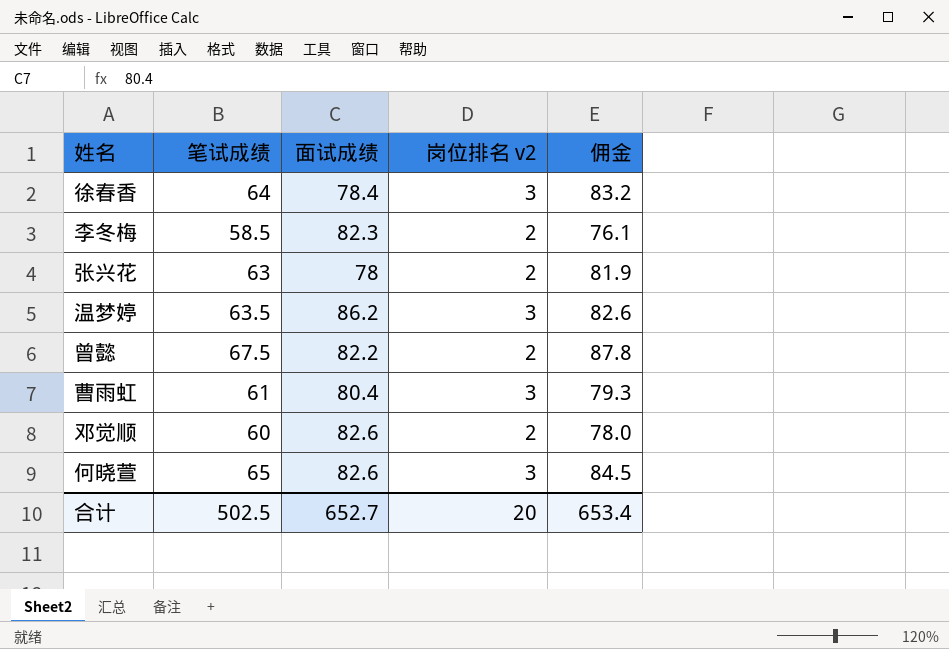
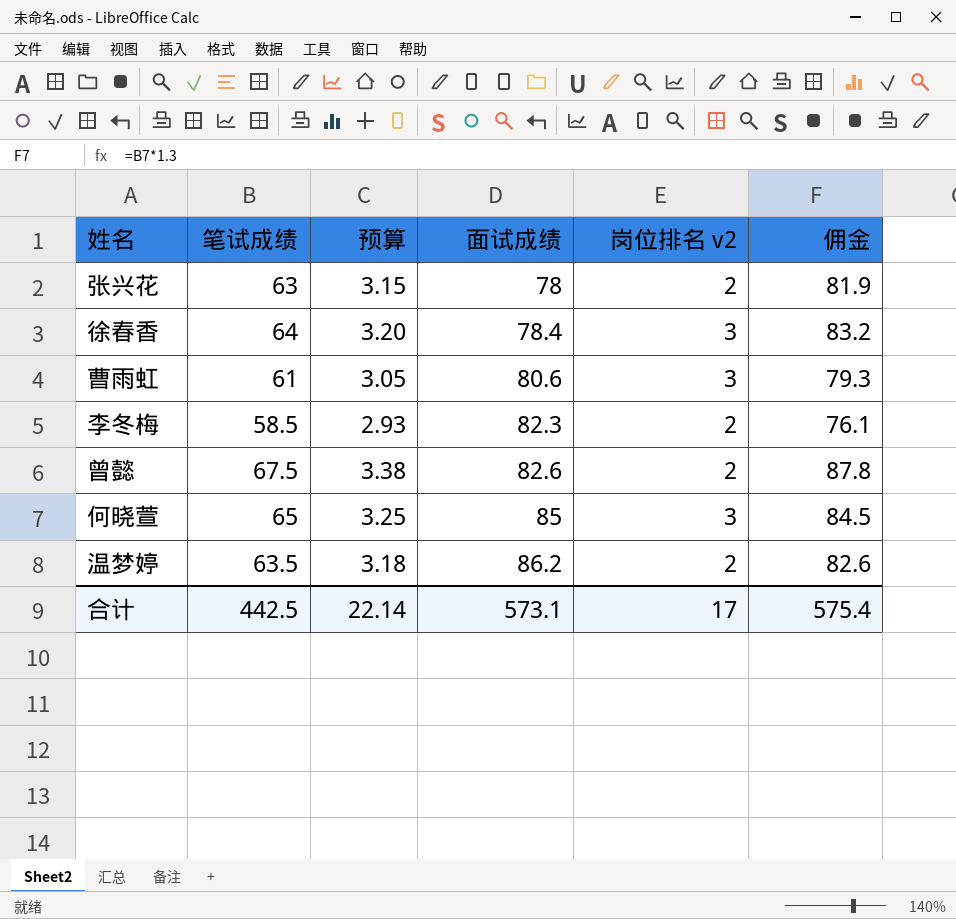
row order: none -> 面试成绩 ascending
column 预算 | formula: none -> [笔试成绩] * 0.05
row 邓觉顺: 60 | 82.6 | 2 | 78.0 -> none
曹雨虹 | 面试成绩: 80.4 -> 80.6
曾懿 | 面试成绩: 82.2 -> 82.6
何晓萱 | 面试成绩: 82.6 -> 85
温梦婷 | 岗位排名 v2: 3 -> 2
合计 | 笔试成绩: 502.5 -> 442.5
合计 | 面试成绩: 652.7 -> 573.1
合计 | 岗位排名 v2: 20 -> 17
合计 | 佣金: 653.4 -> 575.4

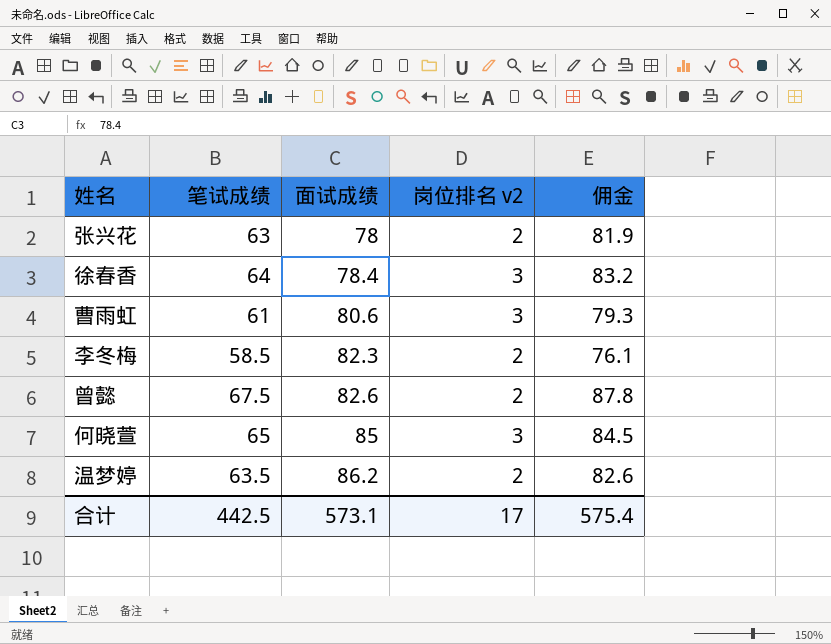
column 预算 | formula: [笔试成绩] * 0.05 -> none

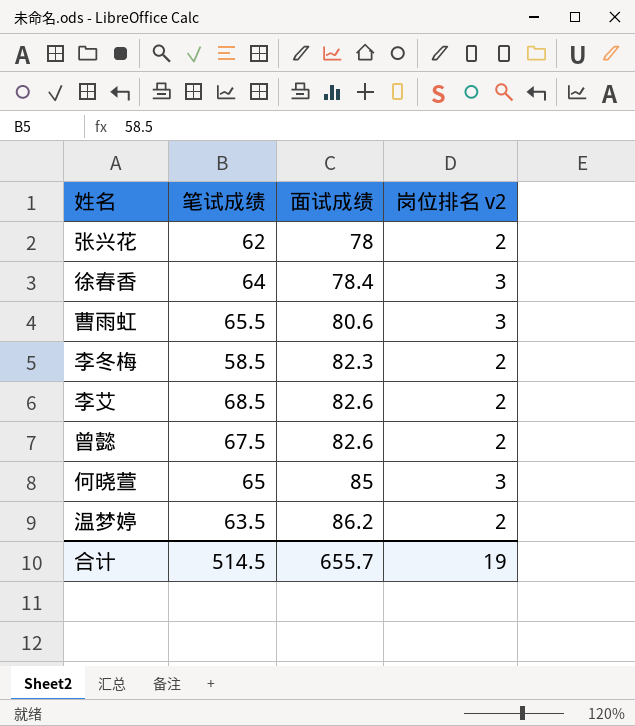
column 佣金 | formula: [笔试成绩] * 1.3 -> none
张兴花 | 笔试成绩: 63 -> 62
曹雨虹 | 笔试成绩: 61 -> 65.5
row 李艾: none -> 68.5 | 82.6 | 2
合计 | 笔试成绩: 442.5 -> 514.5
合计 | 面试成绩: 573.1 -> 655.7
合计 | 岗位排名 v2: 17 -> 19

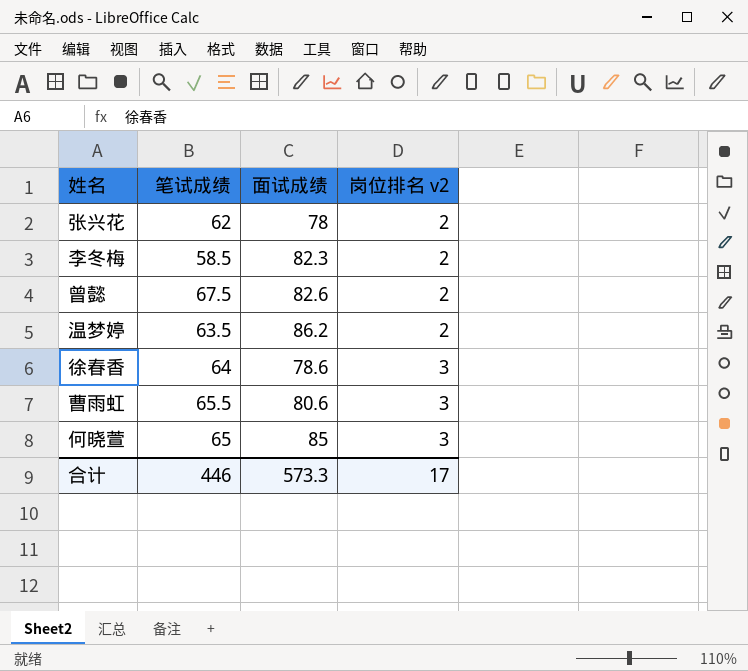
row order: 面试成绩 ascending -> 岗位排名 v2 ascending
row 李艾: 68.5 | 82.6 | 2 -> none
徐春香 | 面试成绩: 78.4 -> 78.6
合计 | 笔试成绩: 514.5 -> 446
合计 | 面试成绩: 655.7 -> 573.3
合计 | 岗位排名 v2: 19 -> 17

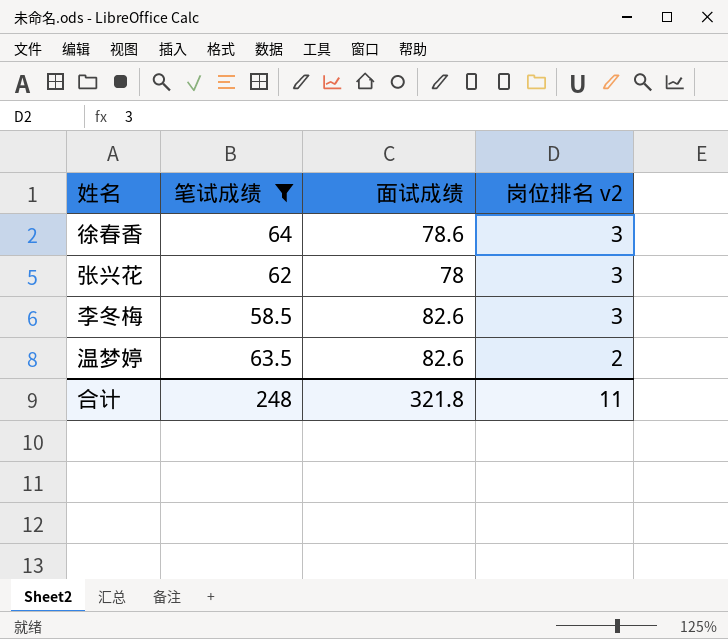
filter: none -> 笔试成绩 <= 64
row order: 岗位排名 v2 ascending -> 岗位排名 v2 descending
张兴花 | 岗位排名 v2: 2 -> 3
李冬梅 | 面试成绩: 82.3 -> 82.6
李冬梅 | 岗位排名 v2: 2 -> 3
温梦婷 | 面试成绩: 86.2 -> 82.6
合计 | 笔试成绩: 446 -> 248
合计 | 面试成绩: 573.3 -> 321.8
合计 | 岗位排名 v2: 17 -> 11

